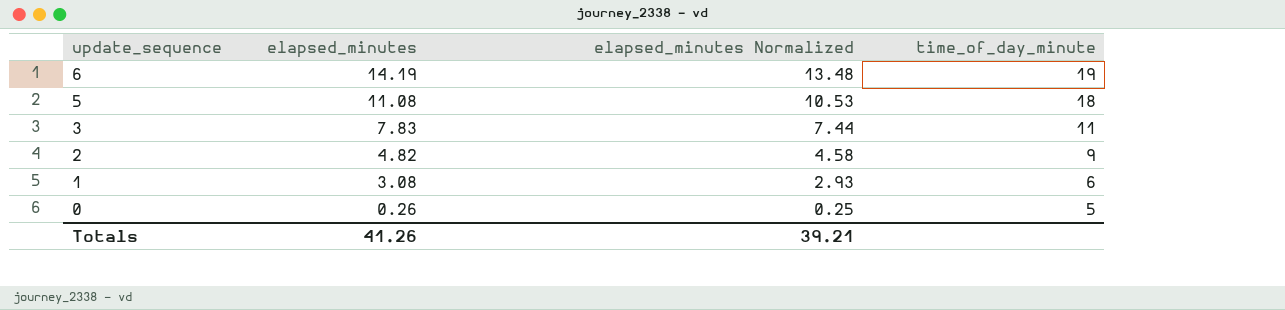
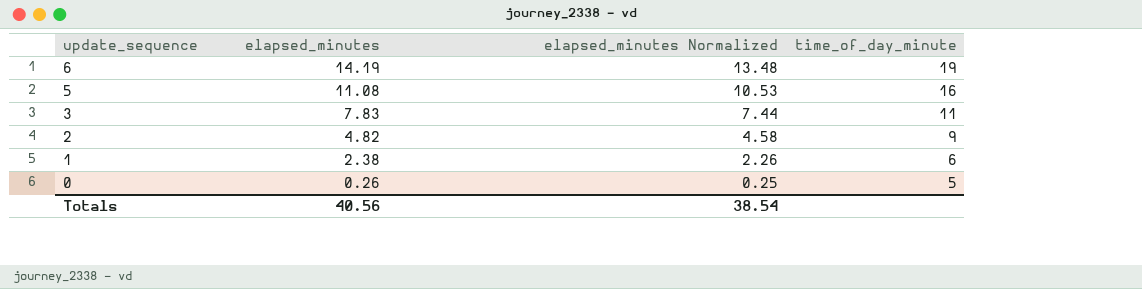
5 | time_of_day_minute: 18 -> 16
1 | elapsed_minutes: 3.08 -> 2.38
1 | elapsed_minutes Normalized: 2.93 -> 2.26
Totals | elapsed_minutes: 41.26 -> 40.56
Totals | elapsed_minutes Normalized: 39.21 -> 38.54

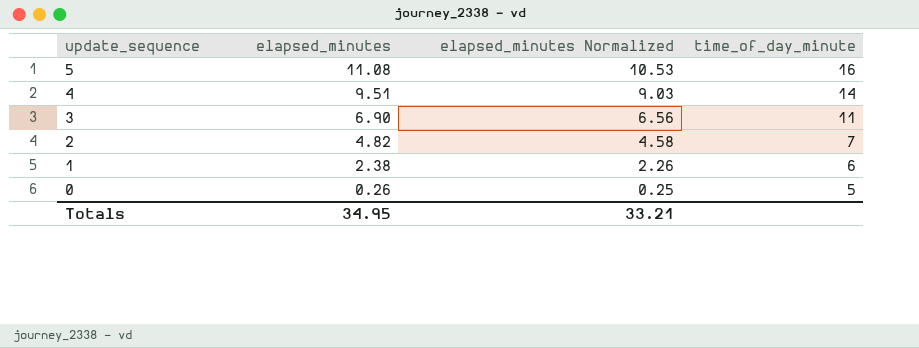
row 6: 14.19 | 13.48 | 19 -> none
row 4: none -> 9.51 | 9.03 | 14
3 | elapsed_minutes: 7.83 -> 6.90
3 | elapsed_minutes Normalized: 7.44 -> 6.56
2 | time_of_day_minute: 9 -> 7
Totals | elapsed_minutes: 40.56 -> 34.95
Totals | elapsed_minutes Normalized: 38.54 -> 33.21

